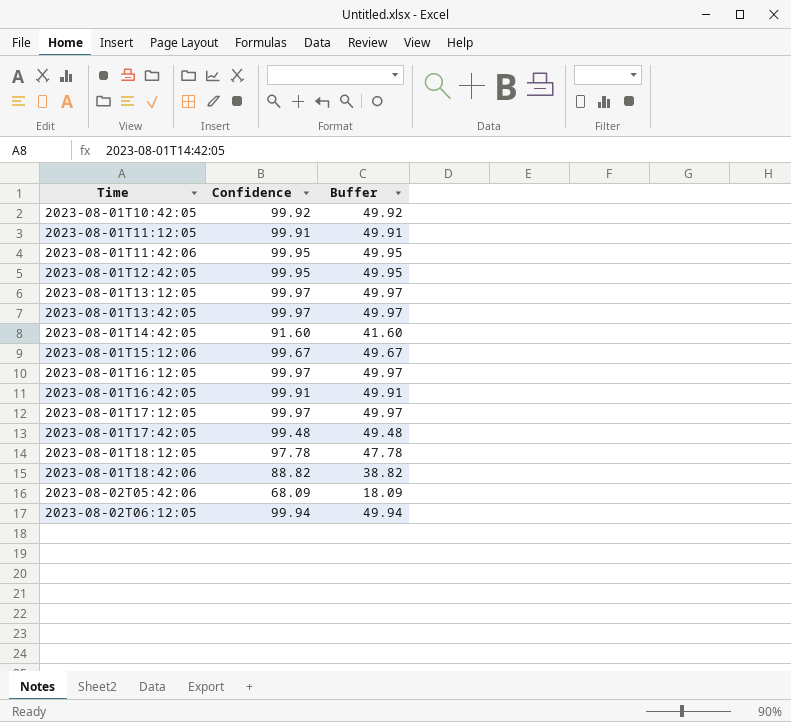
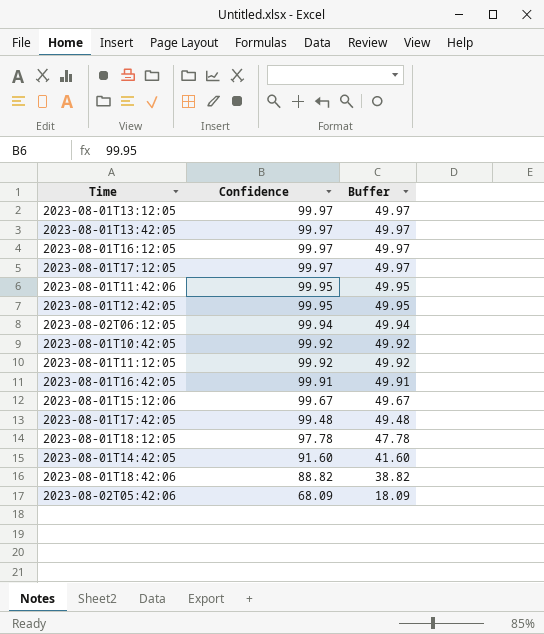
row order: Time ascending -> Confidence descending
2023-08-01T11:12:05 | Confidence: 99.91 -> 99.92
2023-08-01T11:12:05 | Buffer: 49.91 -> 49.92

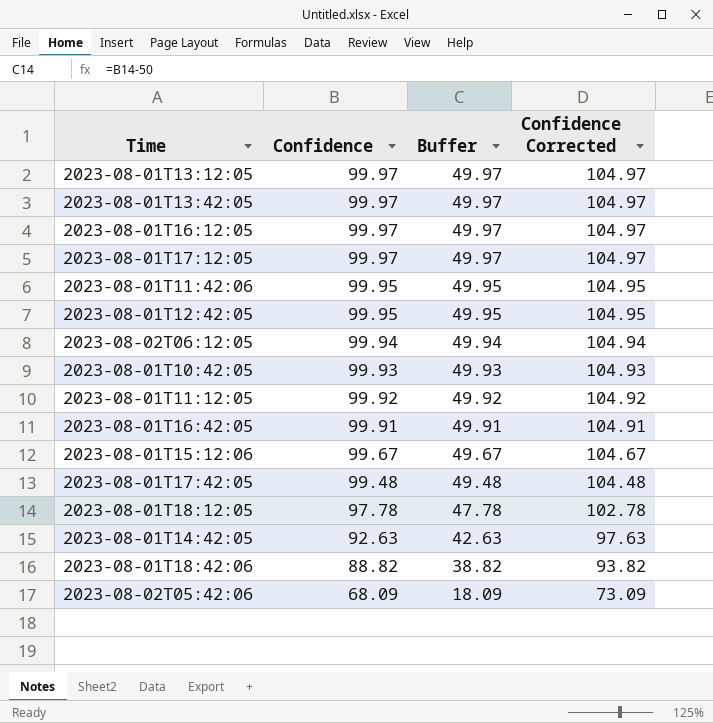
column Confidence Corrected | formula: none -> [Confidence] + 5
2023-08-01T10:42:05 | Confidence: 99.92 -> 99.93
2023-08-01T10:42:05 | Buffer: 49.92 -> 49.93
2023-08-01T14:42:05 | Confidence: 91.60 -> 92.63
2023-08-01T14:42:05 | Buffer: 41.60 -> 42.63

